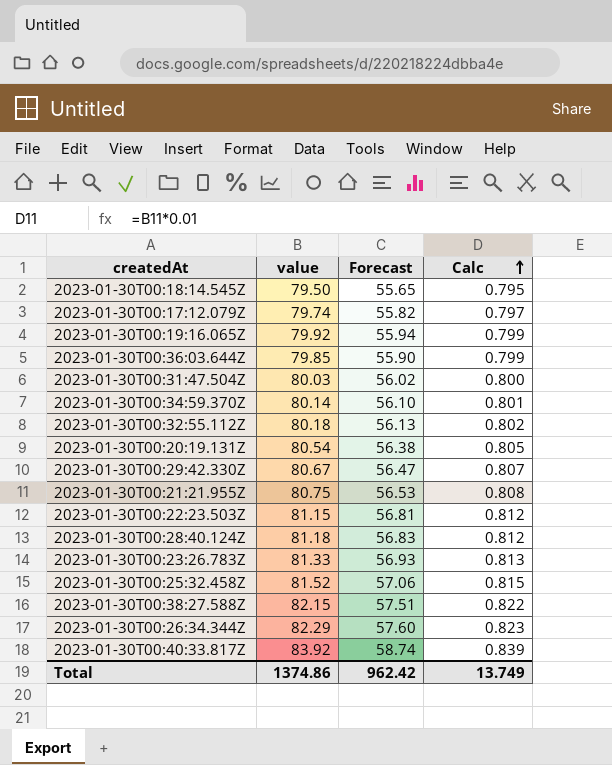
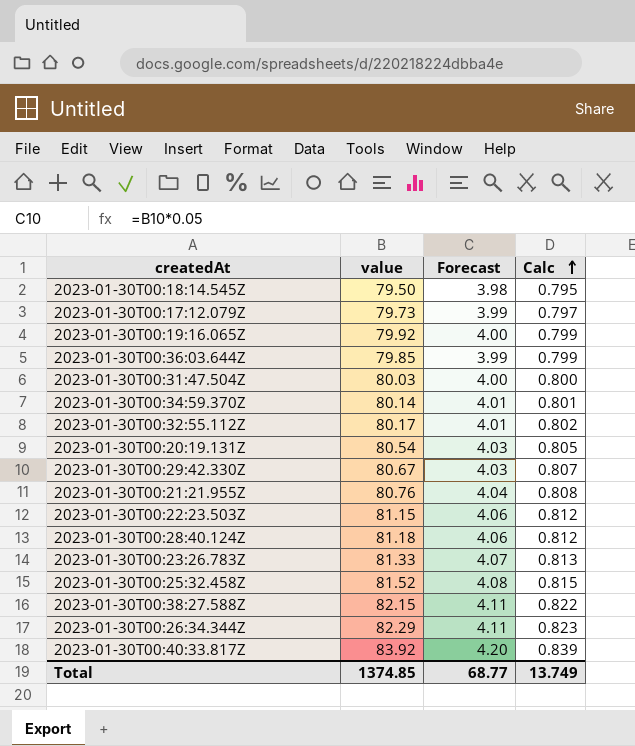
column Forecast | formula: [value] * 0.7 -> [value] * 0.05
2023-01-30T00:17:12.079Z | value: 79.74 -> 79.73
2023-01-30T00:32:55.112Z | value: 80.18 -> 80.17
2023-01-30T00:21:21.955Z | value: 80.75 -> 80.76
Total | value: 1374.86 -> 1374.85
Total | Forecast: 962.42 -> 68.77

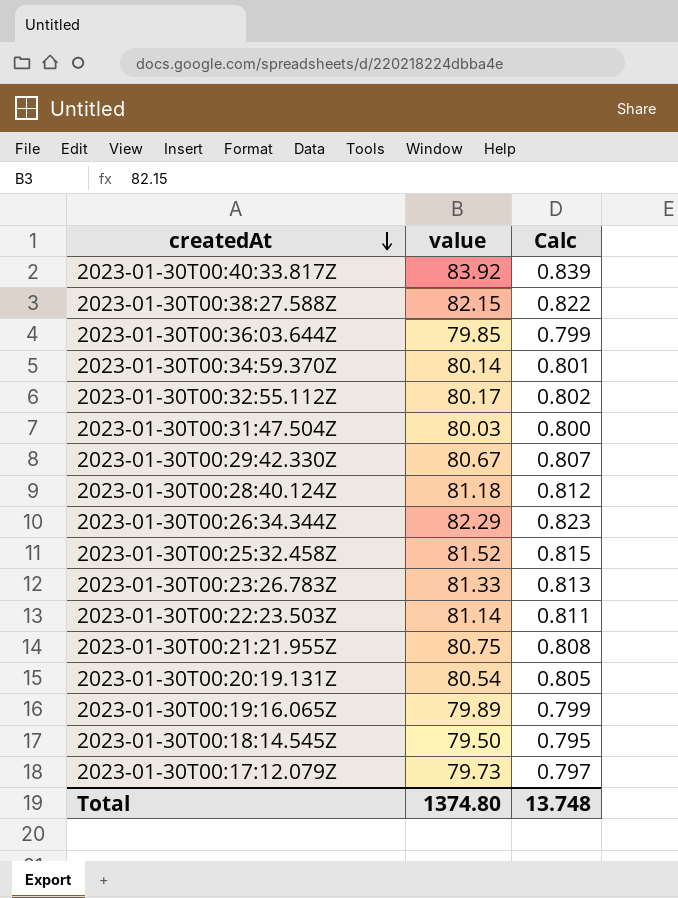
row order: Calc ascending -> createdAt descending
column Forecast | formula: [value] * 0.05 -> none
2023-01-30T00:22:23.503Z | value: 81.15 -> 81.14
2023-01-30T00:22:23.503Z | Calc: 0.812 -> 0.811
2023-01-30T00:21:21.955Z | value: 80.76 -> 80.75
2023-01-30T00:19:16.065Z | value: 79.92 -> 79.89
Total | value: 1374.85 -> 1374.80
Total | Calc: 13.749 -> 13.748

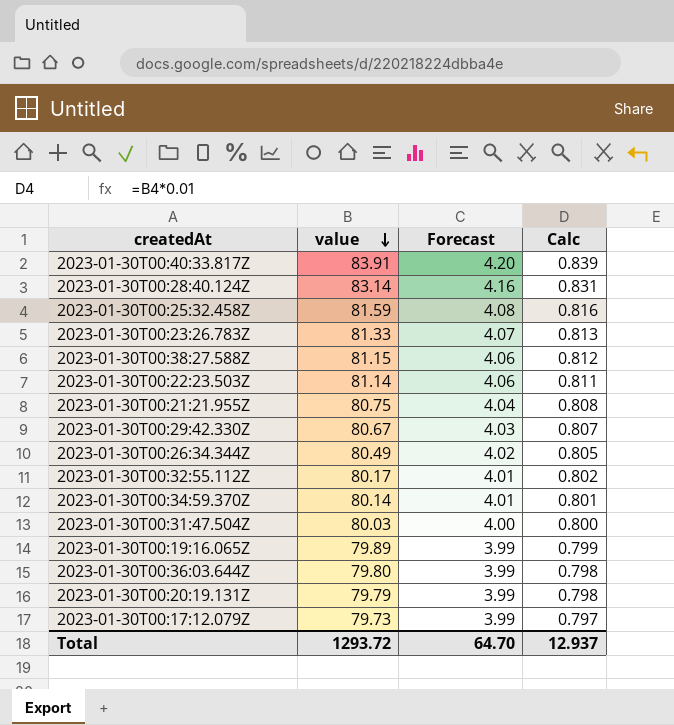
row order: createdAt descending -> value descending
column Forecast | formula: none -> [value] * 0.05
row 2023-01-30T00:18:14.545Z: 79.50 | 0.795 -> none
2023-01-30T00:40:33.817Z | value: 83.92 -> 83.91
2023-01-30T00:28:40.124Z | value: 81.18 -> 83.14
2023-01-30T00:28:40.124Z | Calc: 0.812 -> 0.831
2023-01-30T00:25:32.458Z | value: 81.52 -> 81.59
2023-01-30T00:25:32.458Z | Calc: 0.815 -> 0.816
2023-01-30T00:38:27.588Z | value: 82.15 -> 81.15
2023-01-30T00:38:27.588Z | Calc: 0.822 -> 0.812
2023-01-30T00:26:34.344Z | value: 82.29 -> 80.49
2023-01-30T00:26:34.344Z | Calc: 0.823 -> 0.805
2023-01-30T00:36:03.644Z | value: 79.85 -> 79.80
2023-01-30T00:36:03.644Z | Calc: 0.799 -> 0.798
2023-01-30T00:20:19.131Z | value: 80.54 -> 79.79
2023-01-30T00:20:19.131Z | Calc: 0.805 -> 0.798
Total | value: 1374.80 -> 1293.72
Total | Calc: 13.748 -> 12.937

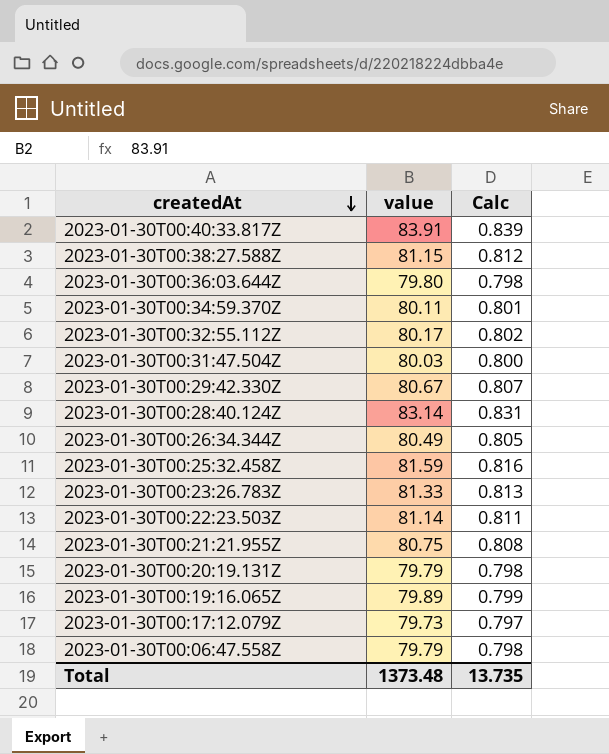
row order: value descending -> createdAt descending
column Forecast | formula: [value] * 0.05 -> none
2023-01-30T00:34:59.370Z | value: 80.14 -> 80.11
row 2023-01-30T00:06:47.558Z: none -> 79.79 | 0.798
Total | value: 1293.72 -> 1373.48
Total | Calc: 12.937 -> 13.735

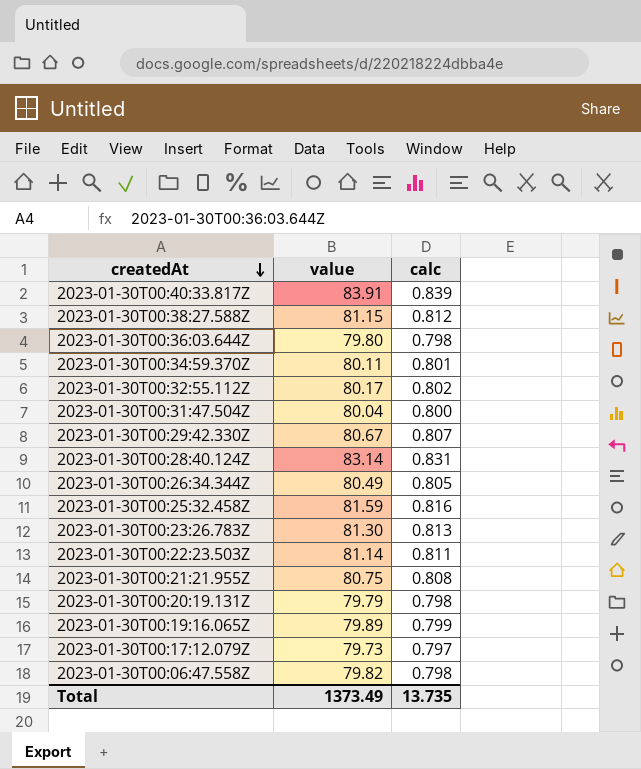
column name: Calc -> calc
2023-01-30T00:31:47.504Z | value: 80.03 -> 80.04
2023-01-30T00:23:26.783Z | value: 81.33 -> 81.30
2023-01-30T00:06:47.558Z | value: 79.79 -> 79.82
Total | value: 1373.48 -> 1373.49

